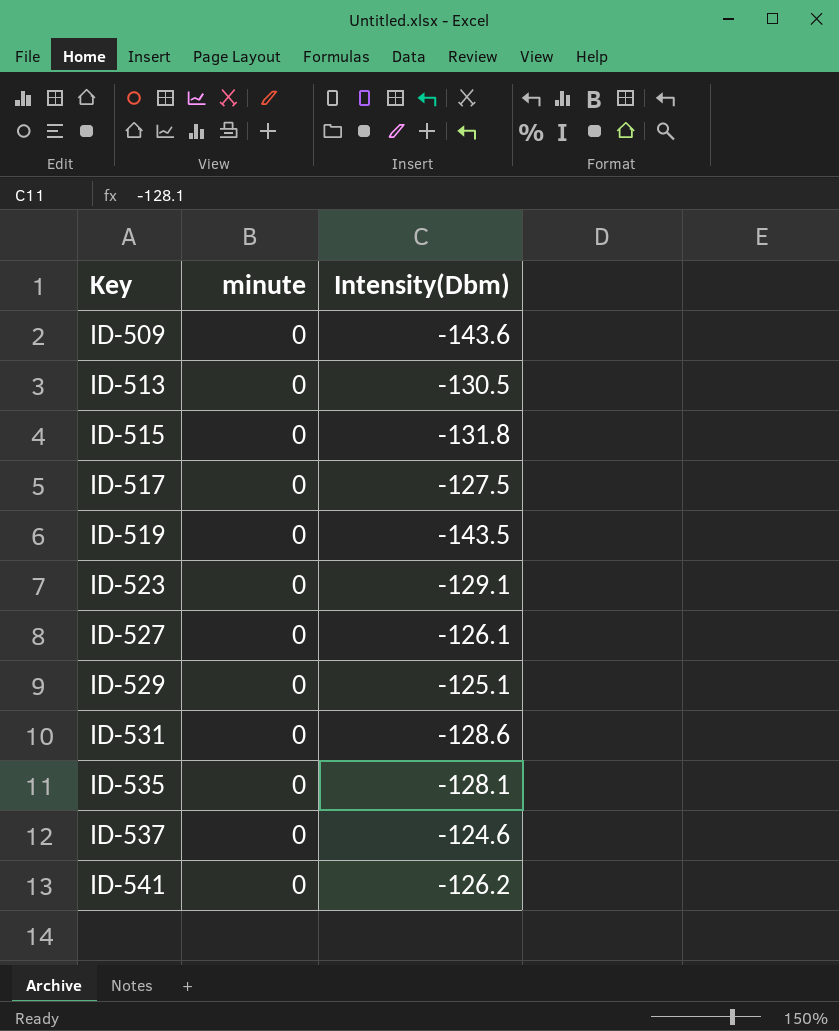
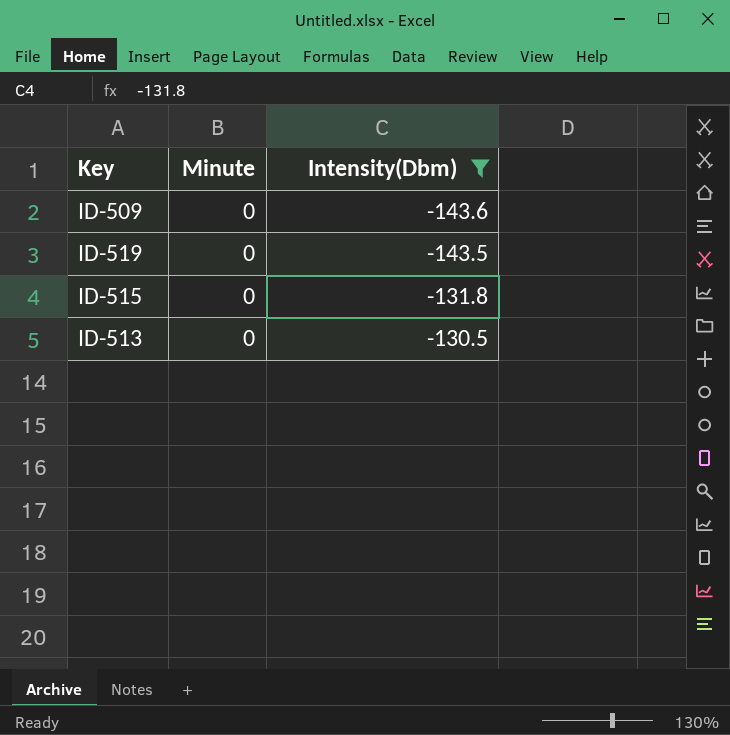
filter: none -> Intensity(Dbm) <= -130.5
row order: Key ascending -> Intensity(Dbm) ascending
column name: minute -> Minute

